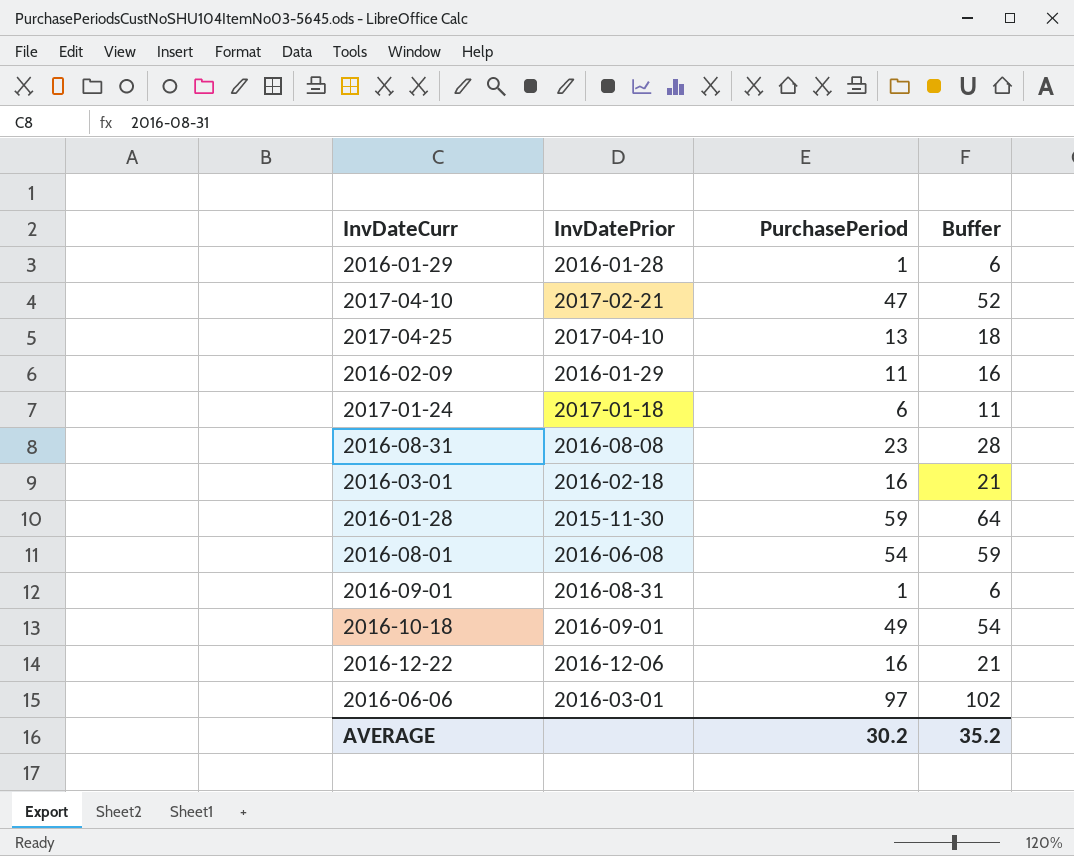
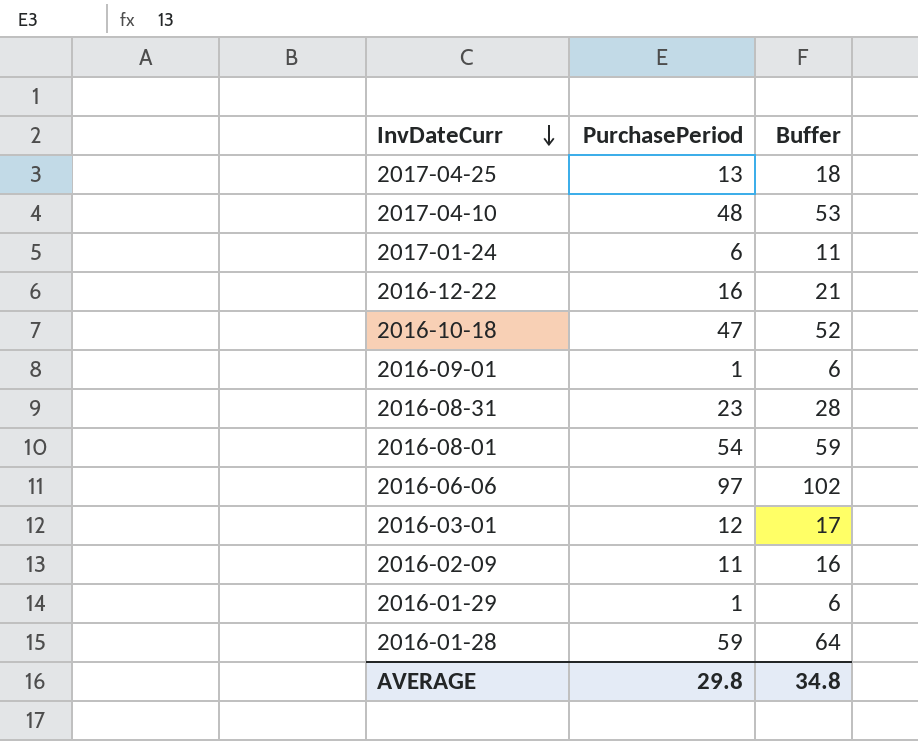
row order: none -> InvDateCurr descending
column InvDatePrior | position: 2 -> none
2017-04-10 | PurchasePeriod: 47 -> 48
2017-04-10 | Buffer: 52 -> 53
2016-10-18 | PurchasePeriod: 49 -> 47
2016-10-18 | Buffer: 54 -> 52
2016-03-01 | PurchasePeriod: 16 -> 12
2016-03-01 | Buffer: 21 -> 17
AVERAGE | PurchasePeriod: 30.2 -> 29.8
AVERAGE | Buffer: 35.2 -> 34.8

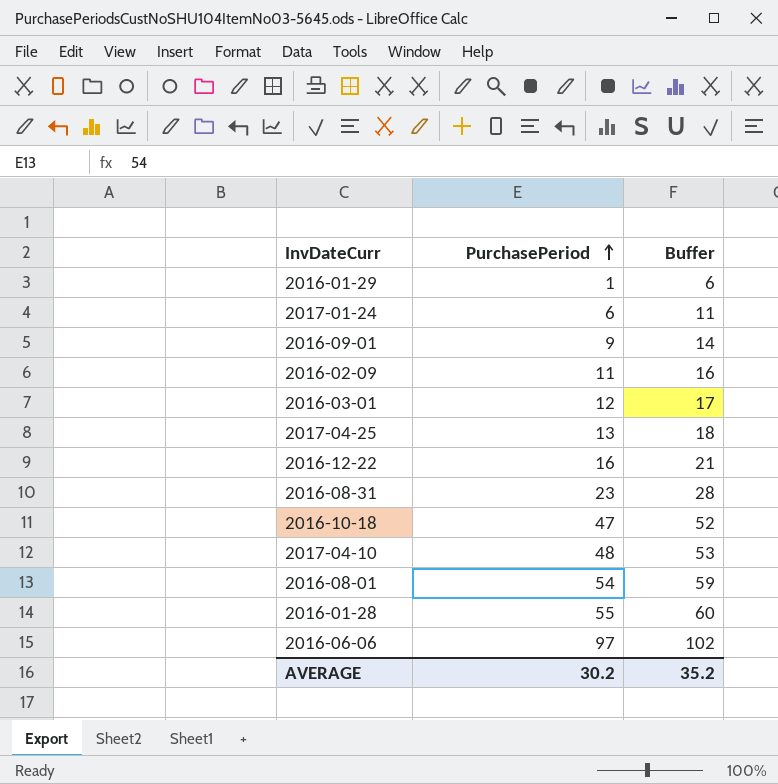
row order: InvDateCurr descending -> PurchasePeriod ascending
2016-09-01 | PurchasePeriod: 1 -> 9
2016-09-01 | Buffer: 6 -> 14
2016-01-28 | PurchasePeriod: 59 -> 55
2016-01-28 | Buffer: 64 -> 60
AVERAGE | PurchasePeriod: 29.8 -> 30.2
AVERAGE | Buffer: 34.8 -> 35.2

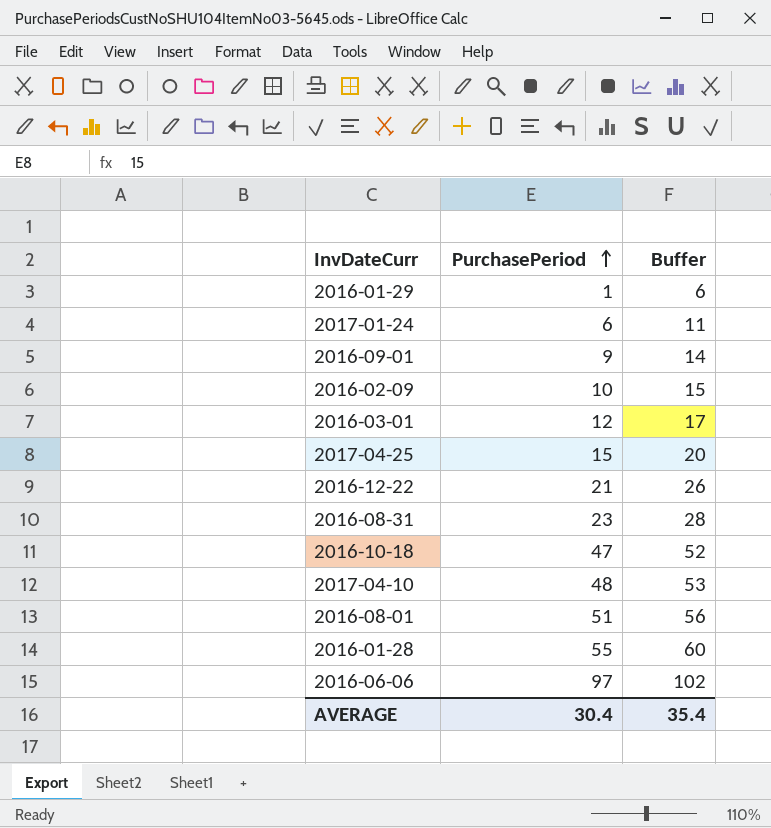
2016-02-09 | PurchasePeriod: 11 -> 10
2016-02-09 | Buffer: 16 -> 15
2017-04-25 | PurchasePeriod: 13 -> 15
2017-04-25 | Buffer: 18 -> 20
2016-12-22 | PurchasePeriod: 16 -> 21
2016-12-22 | Buffer: 21 -> 26
2016-08-01 | PurchasePeriod: 54 -> 51
2016-08-01 | Buffer: 59 -> 56
AVERAGE | PurchasePeriod: 30.2 -> 30.4
AVERAGE | Buffer: 35.2 -> 35.4

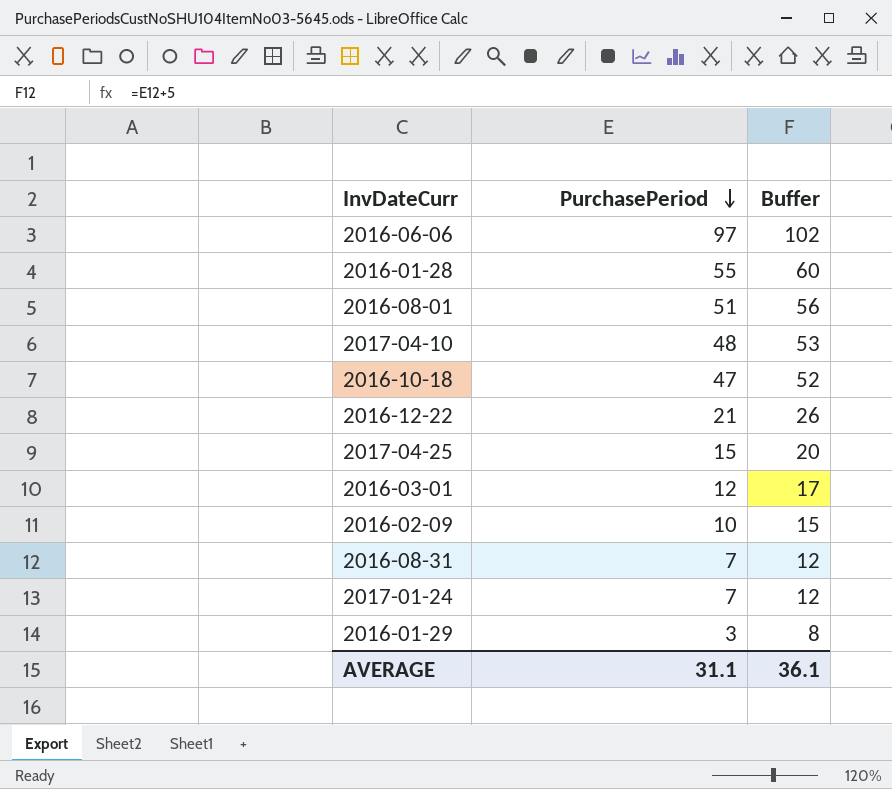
row order: PurchasePeriod ascending -> PurchasePeriod descending
row 2016-09-01: 9 | 14 -> none
2016-08-31 | PurchasePeriod: 23 -> 7
2016-08-31 | Buffer: 28 -> 12
2017-01-24 | PurchasePeriod: 6 -> 7
2017-01-24 | Buffer: 11 -> 12
2016-01-29 | PurchasePeriod: 1 -> 3
2016-01-29 | Buffer: 6 -> 8
AVERAGE | PurchasePeriod: 30.4 -> 31.1
AVERAGE | Buffer: 35.4 -> 36.1

